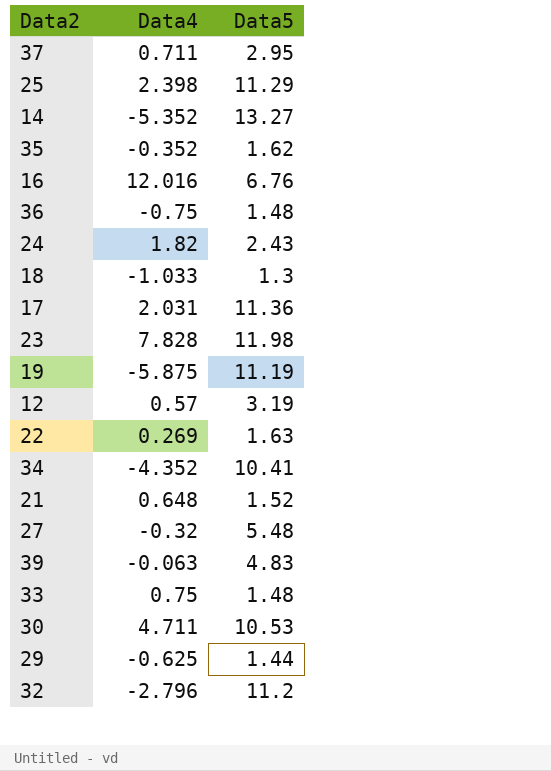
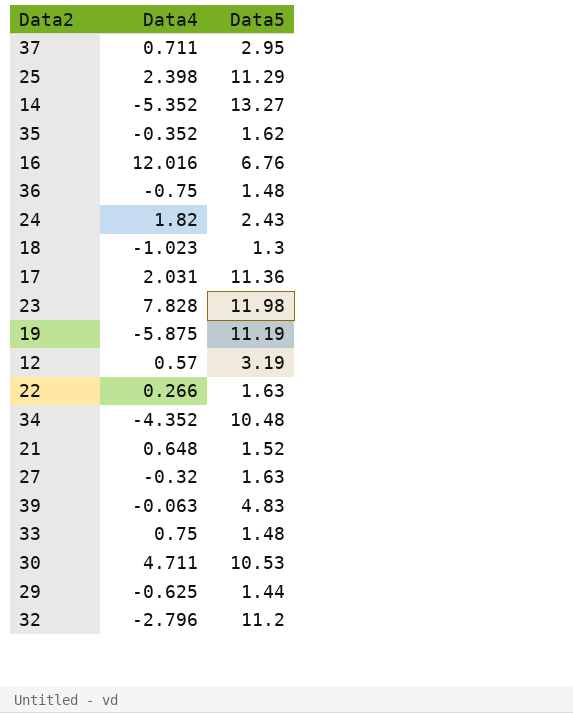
18 | Data4: -1.033 -> -1.023
22 | Data4: 0.269 -> 0.266
34 | Data5: 10.41 -> 10.48
27 | Data5: 5.48 -> 1.63

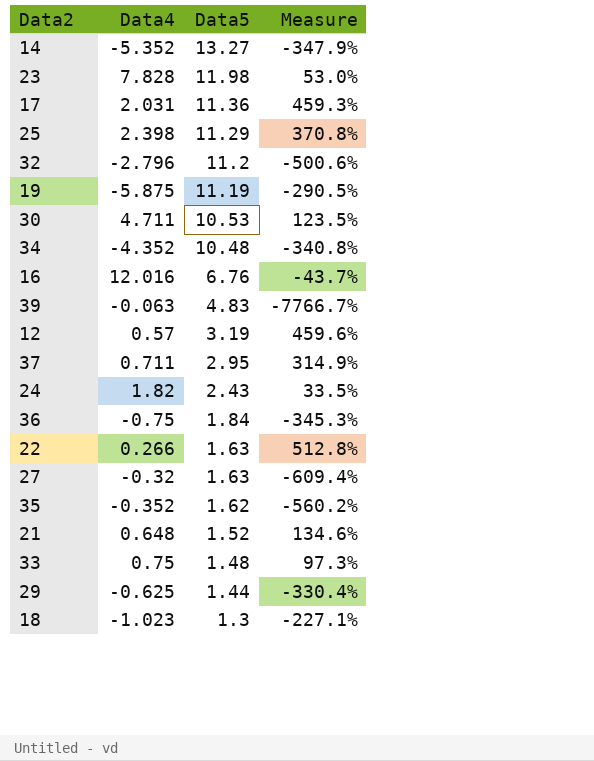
row order: none -> Data5 descending
column Measure | formula: none -> ([Data5] - [Data4]) / [Data4]
36 | Data5: 1.48 -> 1.84

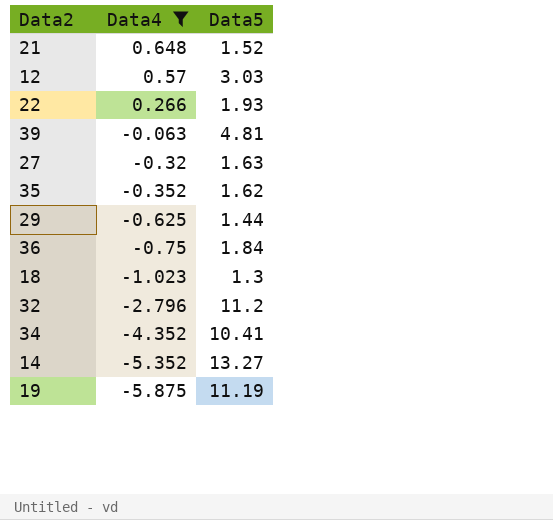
filter: none -> Data4 <= 0.648
row order: Data5 descending -> Data4 descending
column Measure | formula: ([Data5] - [Data4]) / [Data4] -> none
12 | Data5: 3.19 -> 3.03
22 | Data5: 1.63 -> 1.93
39 | Data5: 4.83 -> 4.81
34 | Data5: 10.48 -> 10.41

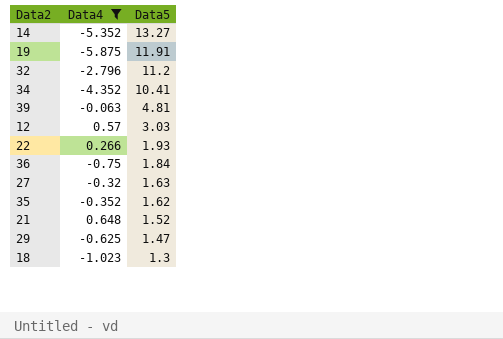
row order: Data4 descending -> Data5 descending
19 | Data5: 11.19 -> 11.91
29 | Data5: 1.44 -> 1.47

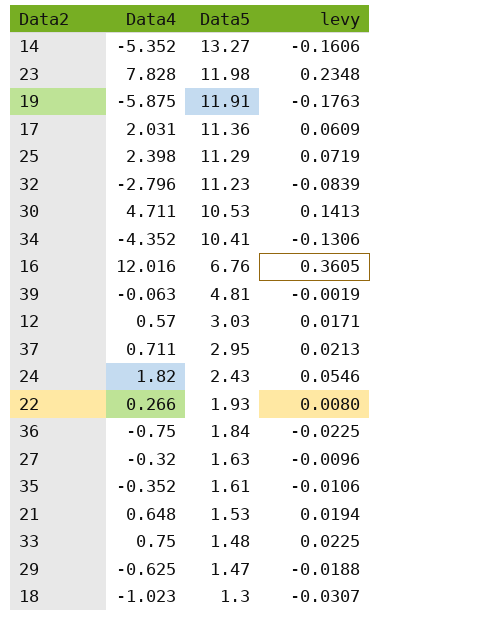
filter: Data4 <= 0.648 -> none
column levy | formula: none -> [Data4] * 0.03
32 | Data5: 11.2 -> 11.23
35 | Data5: 1.62 -> 1.61
21 | Data5: 1.52 -> 1.53

